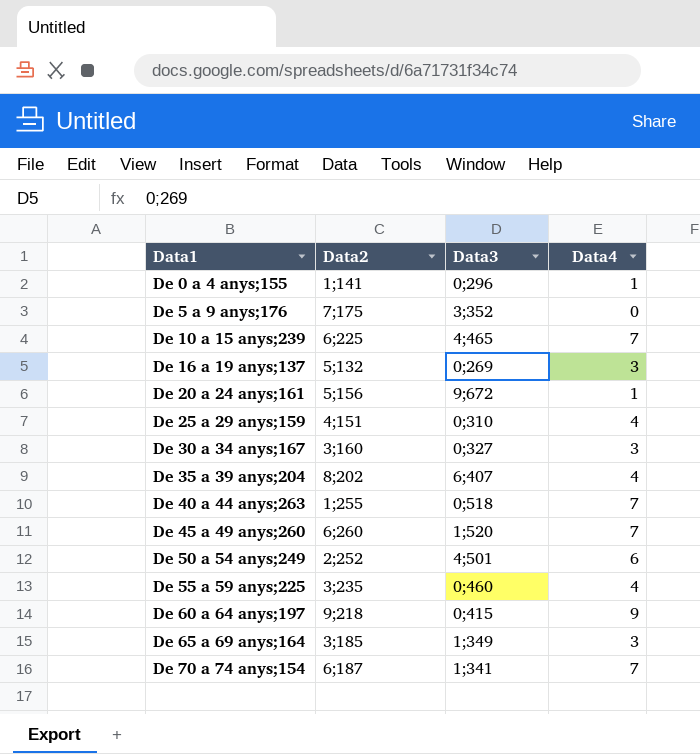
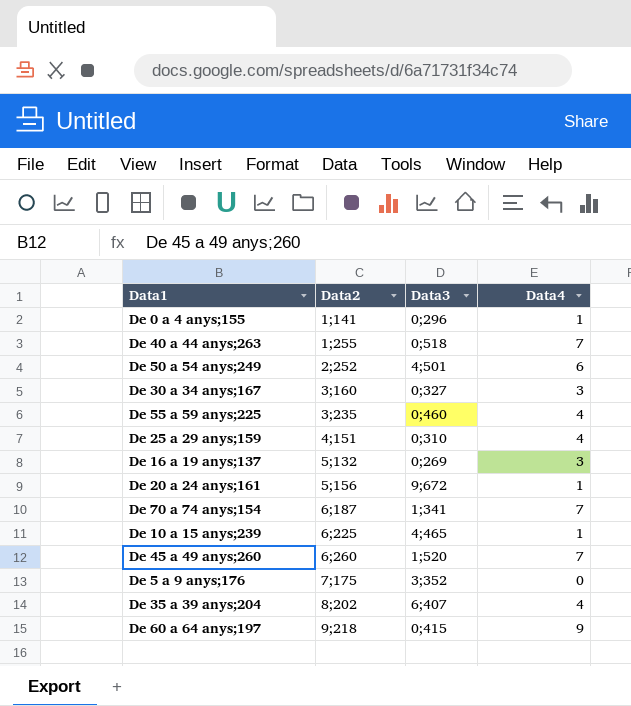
row order: Data1 ascending -> Data2 ascending
row De 65 a 69 anys;164: 3;185 | 1;349 | 3 -> none
De 10 a 15 anys;239 | Data4: 7 -> 1

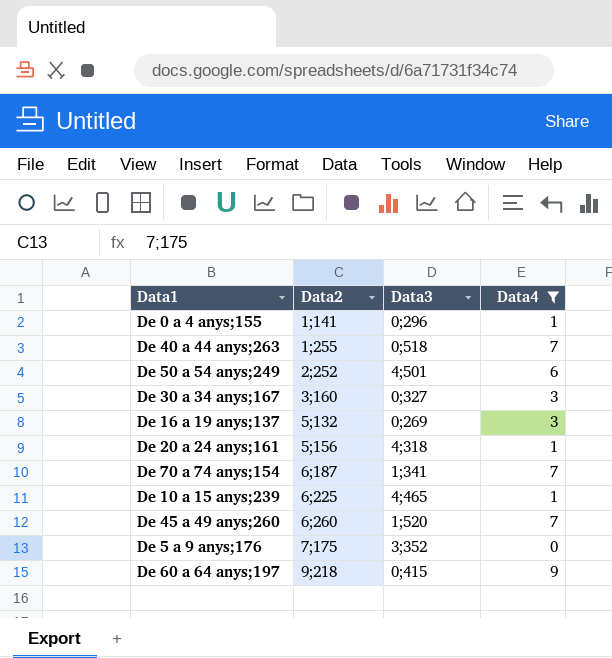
filter: none -> Data4 != 4
De 20 a 24 anys;161 | Data3: 9;672 -> 4;318

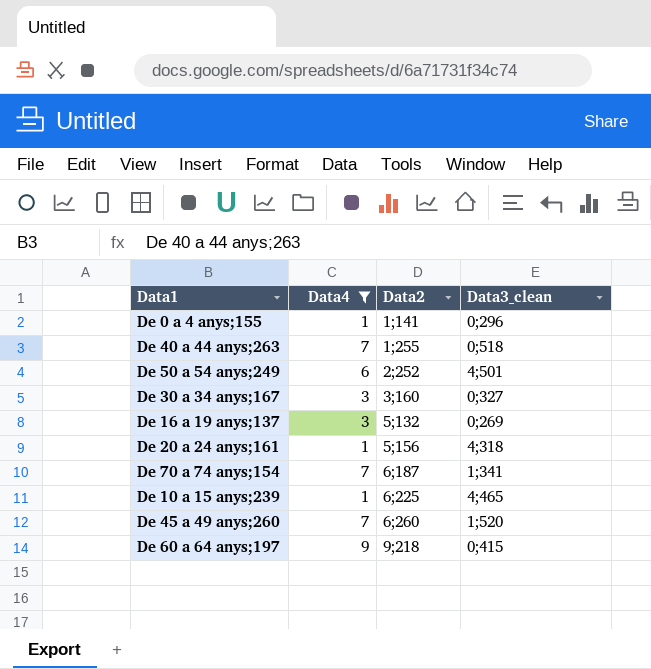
column Data4 | position: 4 -> 2
column name: Data3 -> Data3_clean
row De 5 a 9 anys;176: 7;175 | 3;352 | 0 -> none

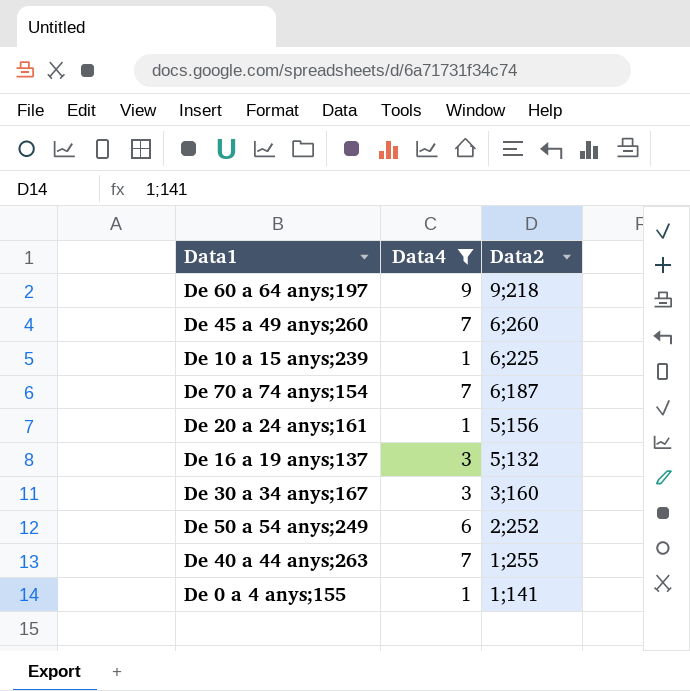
row order: Data2 ascending -> Data2 descending
column Data3_clean | position: 4 -> none

